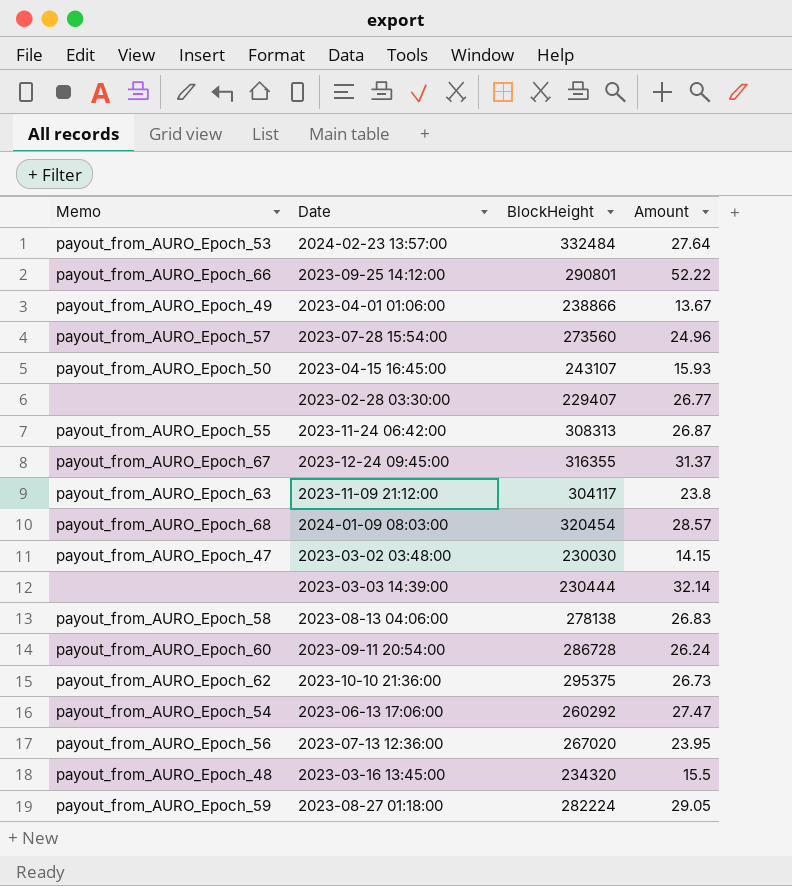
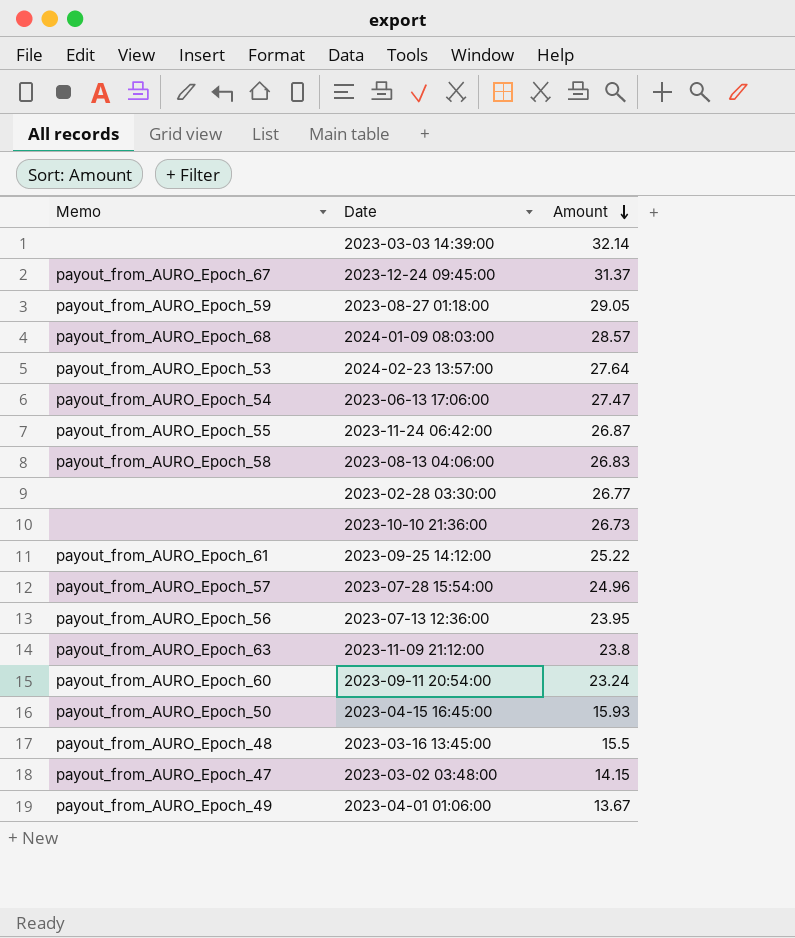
row order: none -> Amount descending
column BlockHeight | position: 3 -> none
2023-10-10 21:36:00 | Memo: payout_from_AURO_Epoch_62 -> none
2023-09-25 14:12:00 | Memo: payout_from_AURO_Epoch_66 -> payout_from_AURO_Epoch_61
2023-09-25 14:12:00 | Amount: 52.22 -> 25.22
2023-09-11 20:54:00 | Amount: 26.24 -> 23.24

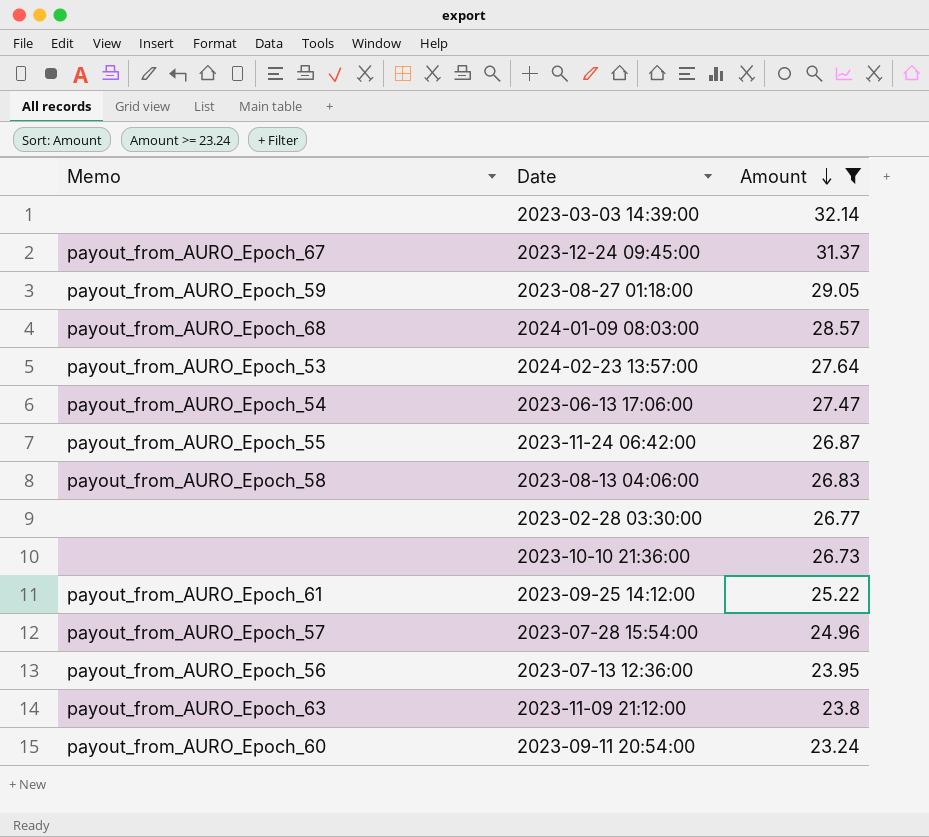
filter: none -> Amount >= 23.24

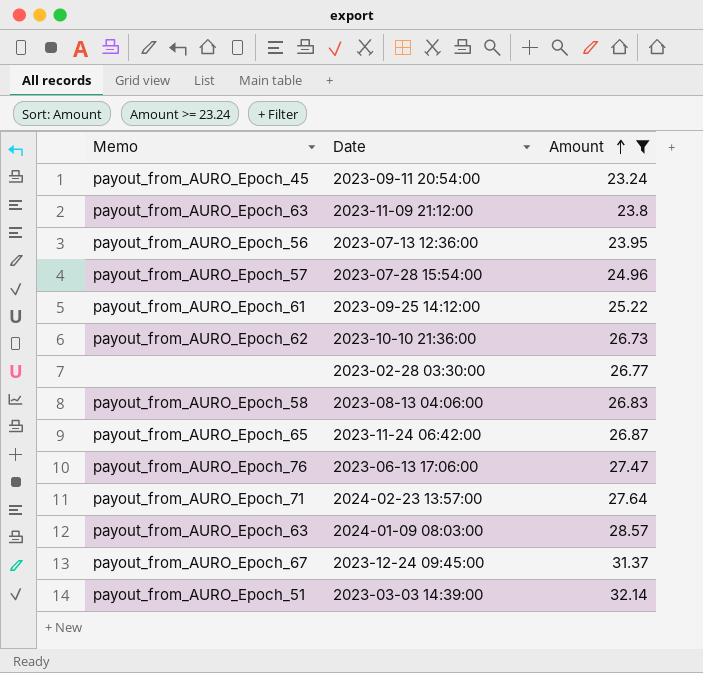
row order: Amount descending -> Amount ascending
row 2023-08-27 01:18:00: payout_from_AURO_Epoch_59 | 29.05 -> none
2023-09-11 20:54:00 | Memo: payout_from_AURO_Epoch_60 -> payout_from_AURO_Epoch_45
2023-10-10 21:36:00 | Memo: none -> payout_from_AURO_Epoch_62
2023-11-24 06:42:00 | Memo: payout_from_AURO_Epoch_55 -> payout_from_AURO_Epoch_65
2023-06-13 17:06:00 | Memo: payout_from_AURO_Epoch_54 -> payout_from_AURO_Epoch_76
2024-02-23 13:57:00 | Memo: payout_from_AURO_Epoch_53 -> payout_from_AURO_Epoch_71
2024-01-09 08:03:00 | Memo: payout_from_AURO_Epoch_68 -> payout_from_AURO_Epoch_63
2023-03-03 14:39:00 | Memo: none -> payout_from_AURO_Epoch_51

